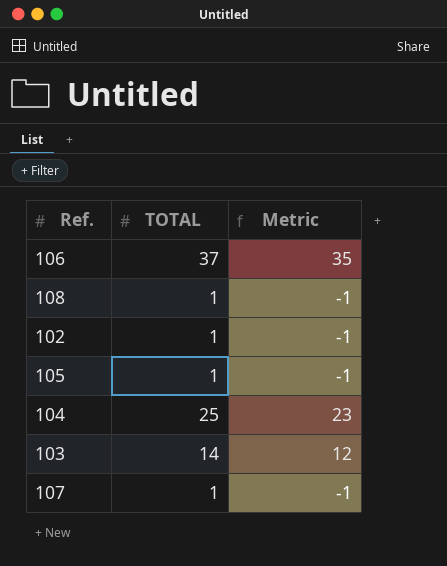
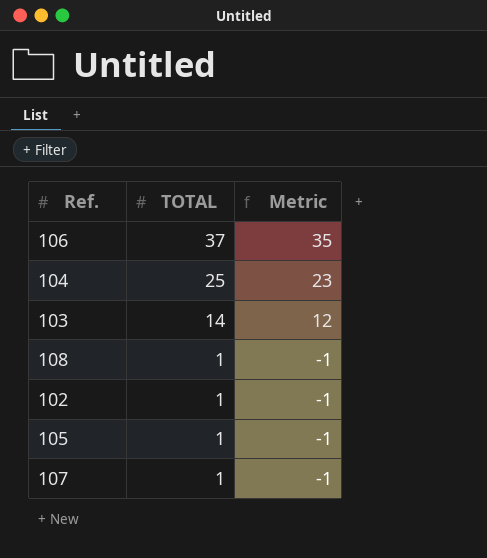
row order: none -> TOTAL descending

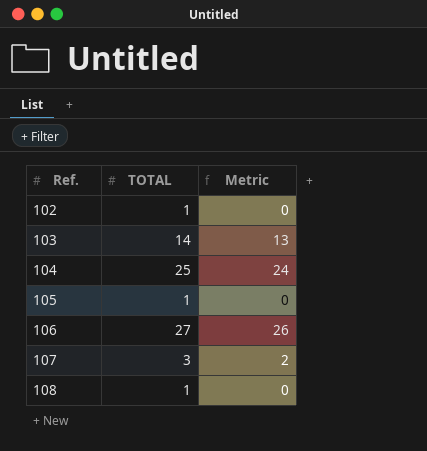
row order: TOTAL descending -> Ref. ascending
column Metric | formula: [TOTAL] - 2 -> [TOTAL] - 1
106 | TOTAL: 37 -> 27
107 | TOTAL: 1 -> 3

